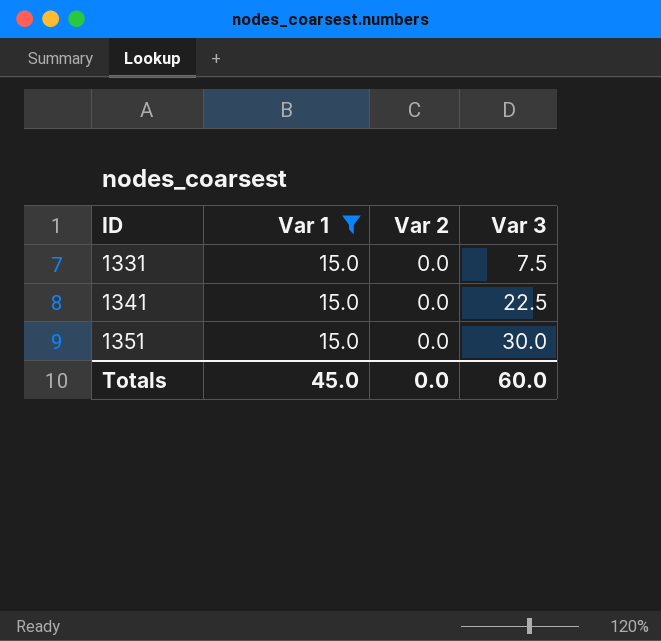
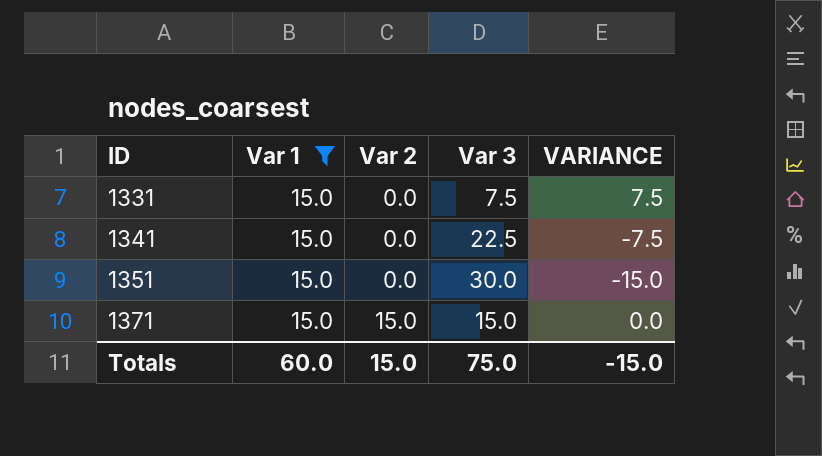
column VARIANCE | formula: none -> [Var 1] - [Var 3]
row 1371: none -> 15.0 | 15.0 | 15.0 | 0.0
Totals | Var 1: 45.0 -> 60.0
Totals | Var 2: 0.0 -> 15.0
Totals | Var 3: 60.0 -> 75.0

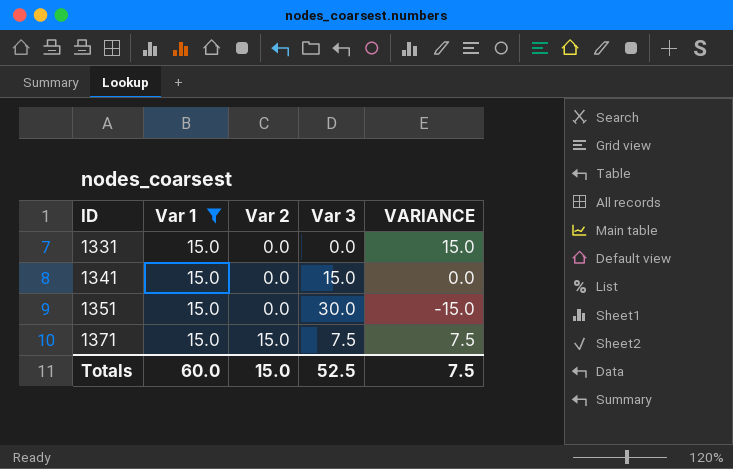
1331 | Var 3: 7.5 -> 0.0
1331 | VARIANCE: 7.5 -> 15.0
1341 | Var 3: 22.5 -> 15.0
1341 | VARIANCE: -7.5 -> 0.0
1371 | Var 3: 15.0 -> 7.5
1371 | VARIANCE: 0.0 -> 7.5
Totals | Var 3: 75.0 -> 52.5
Totals | VARIANCE: -15.0 -> 7.5

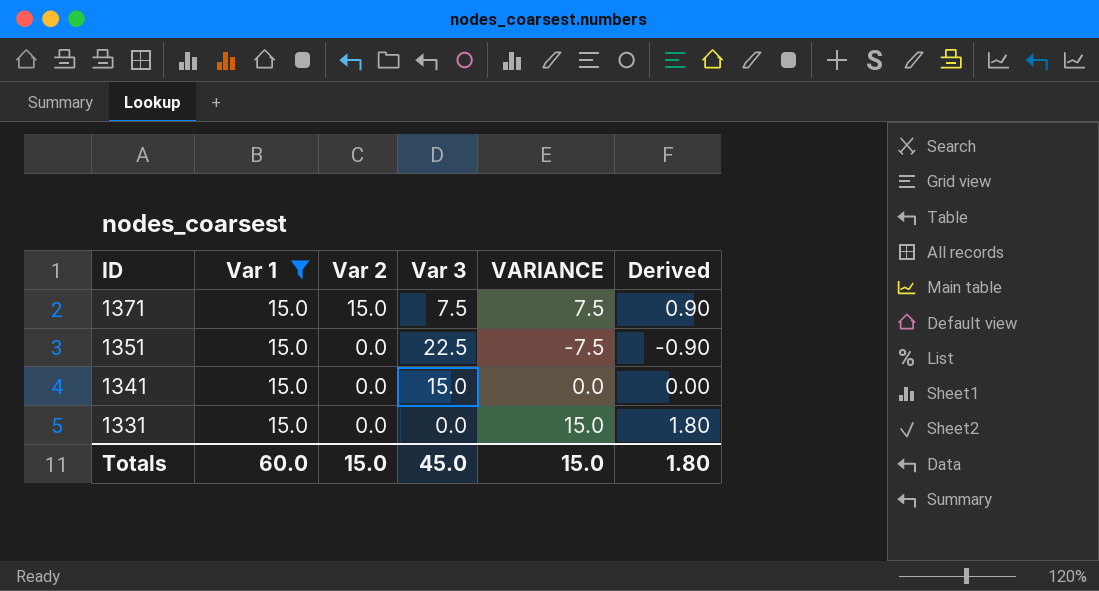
row order: ID ascending -> ID descending
column Derived | formula: none -> [VARIANCE] * 0.12
1351 | Var 3: 30.0 -> 22.5
1351 | VARIANCE: -15.0 -> -7.5
Totals | Var 3: 52.5 -> 45.0
Totals | VARIANCE: 7.5 -> 15.0

